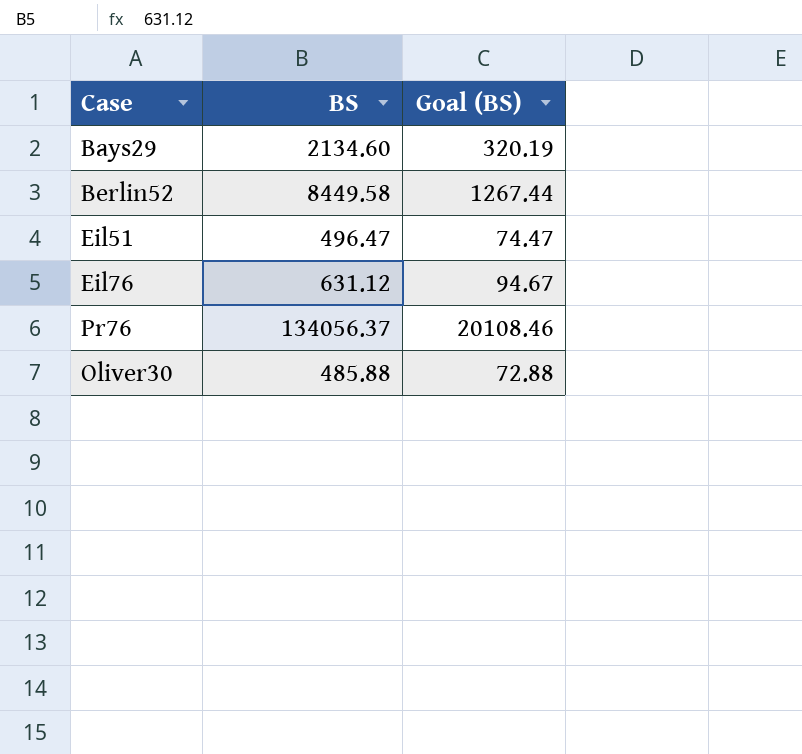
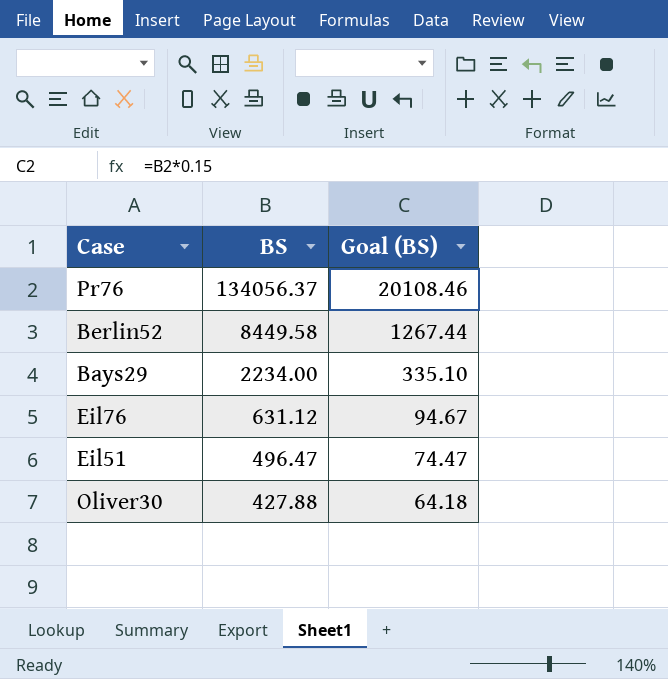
row order: none -> BS descending
Bays29 | BS: 2134.60 -> 2234.00
Bays29 | Goal (BS): 320.19 -> 335.10
Oliver30 | BS: 485.88 -> 427.88
Oliver30 | Goal (BS): 72.88 -> 64.18

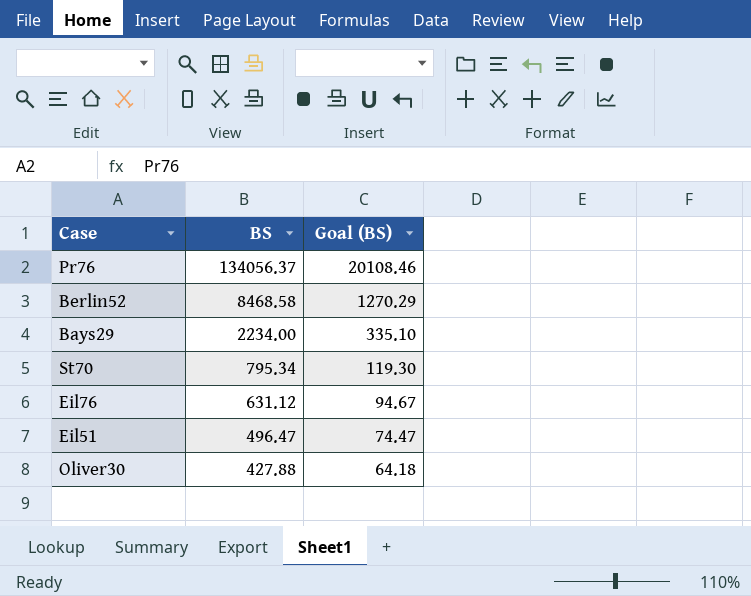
Berlin52 | BS: 8449.58 -> 8468.58
Berlin52 | Goal (BS): 1267.44 -> 1270.29
row St70: none -> 795.34 | 119.30

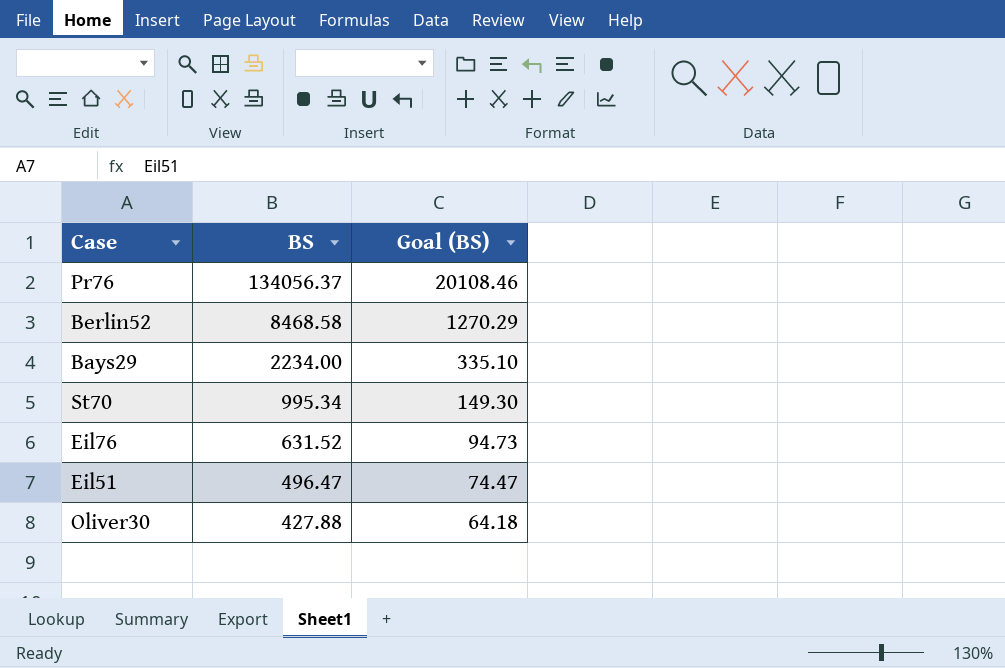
St70 | BS: 795.34 -> 995.34
St70 | Goal (BS): 119.30 -> 149.30
Eil76 | BS: 631.12 -> 631.52
Eil76 | Goal (BS): 94.67 -> 94.73

